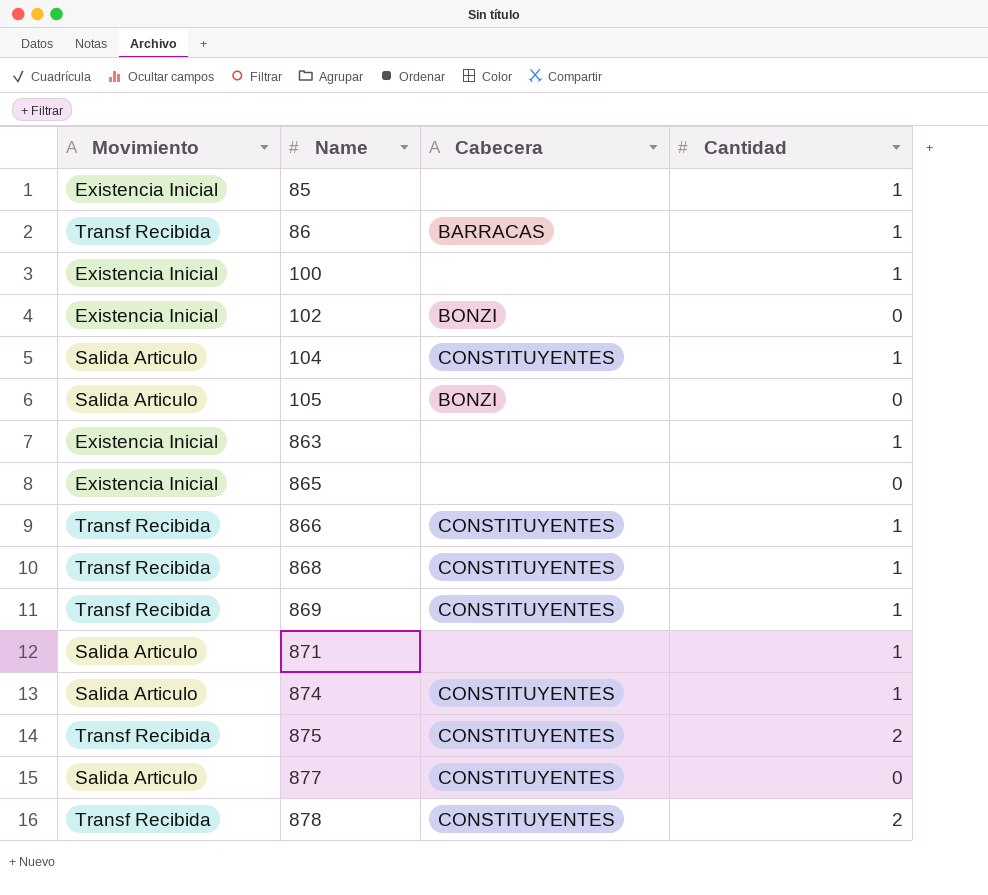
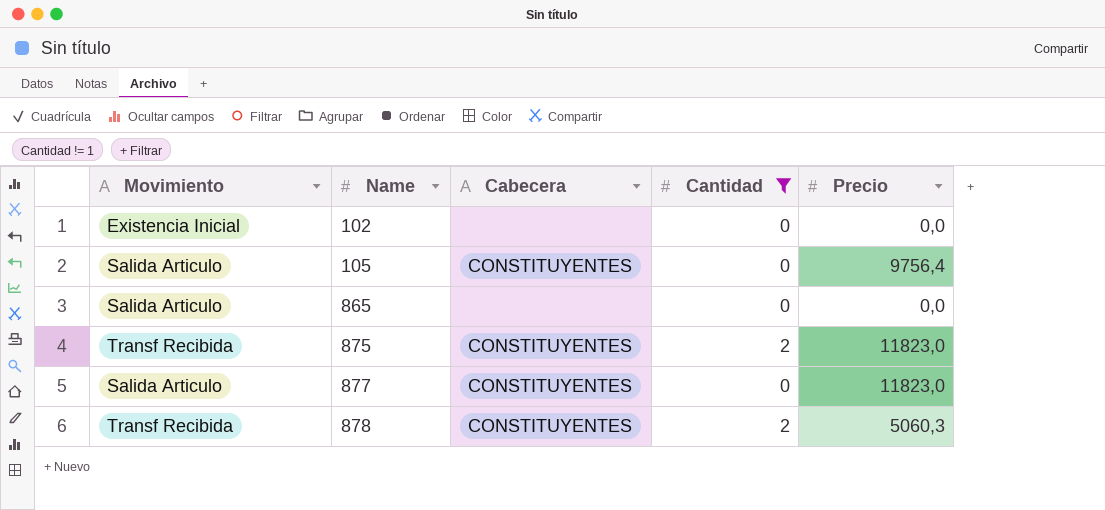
filter: none -> Cantidad != 1
column Precio | position: none -> 5
102 | Cabecera: BONZI -> none
105 | Cabecera: BONZI -> CONSTITUYENTES
865 | Movimiento: Existencia Inicial -> Salida Articulo

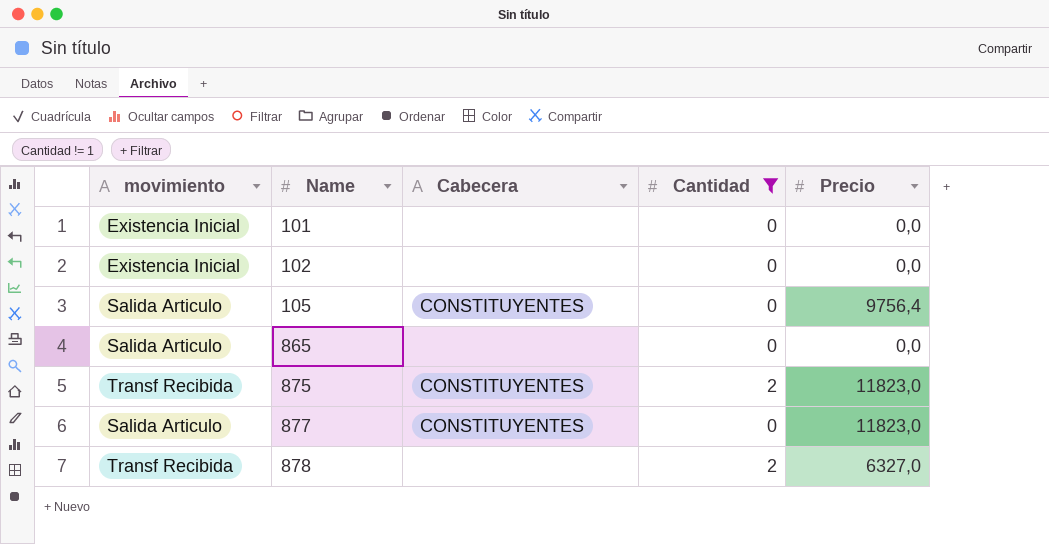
column name: Movimiento -> movimiento
row 101: none -> Existencia Inicial | none | 0 | 0,0
878 | Cabecera: CONSTITUYENTES -> none
878 | Precio: 5060,3 -> 6327,0

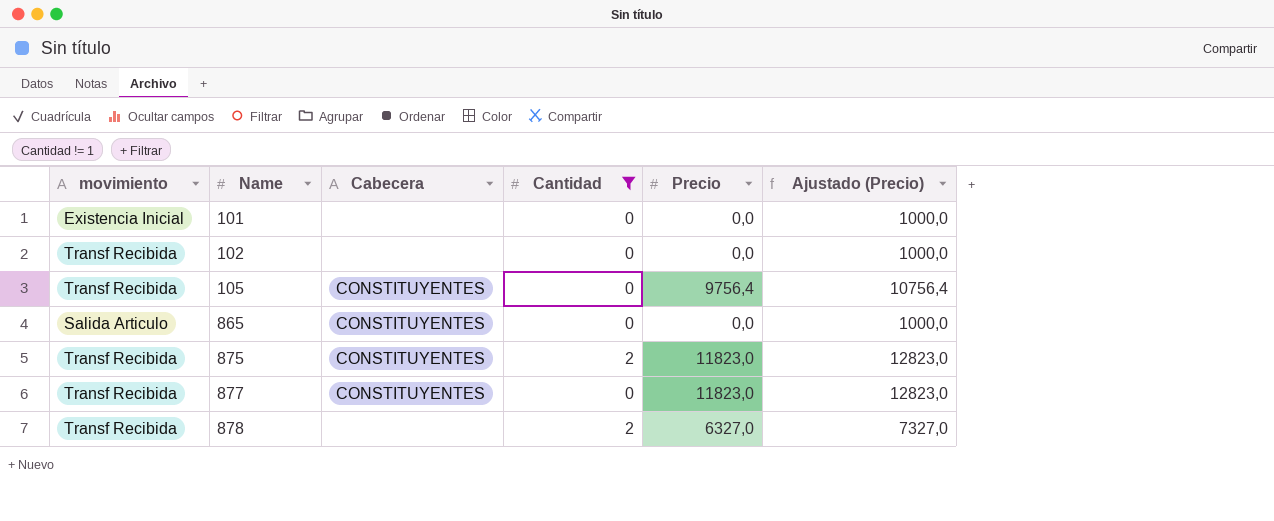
column Ajustado (Precio) | formula: none -> [Precio] + 1000
102 | movimiento: Existencia Inicial -> Transf Recibida
105 | movimiento: Salida Articulo -> Transf Recibida
865 | Cabecera: none -> CONSTITUYENTES
877 | movimiento: Salida Articulo -> Transf Recibida

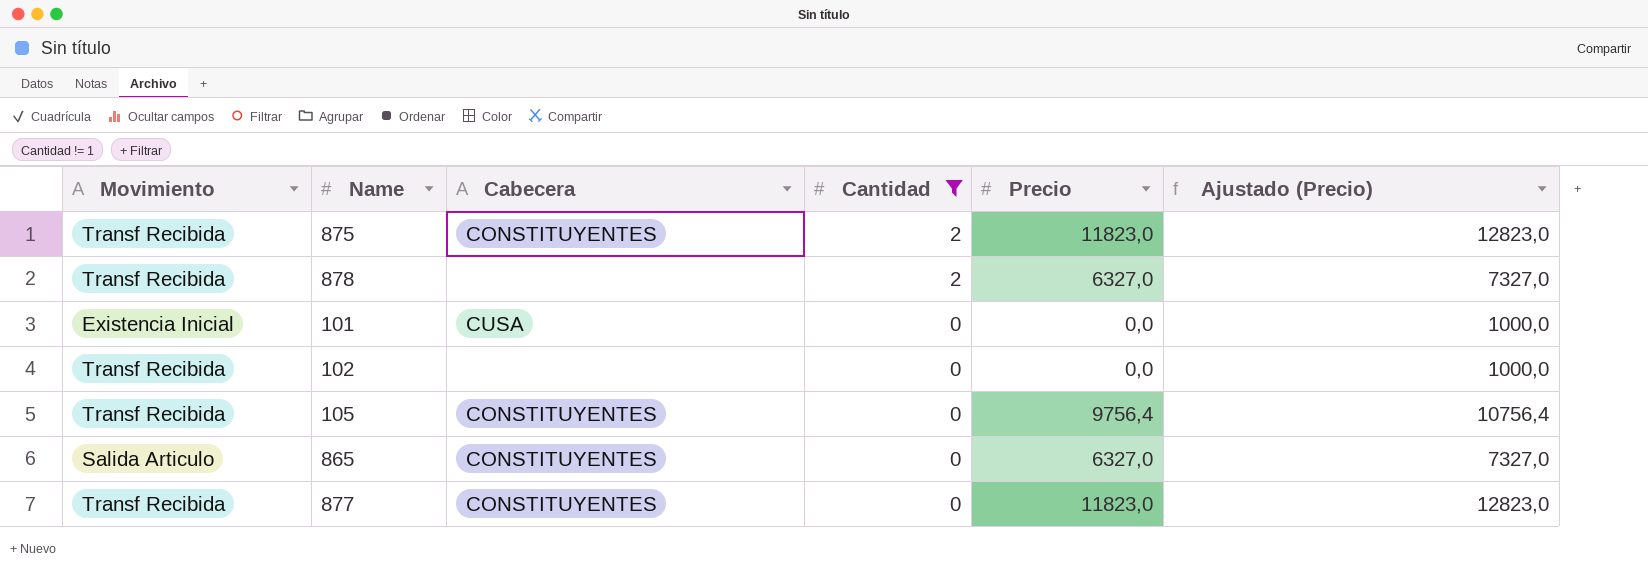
row order: Name ascending -> Cantidad descending
column name: movimiento -> Movimiento
101 | Cabecera: none -> CUSA
865 | Precio: 0,0 -> 6327,0
865 | Ajustado (Precio): 1000,0 -> 7327,0

